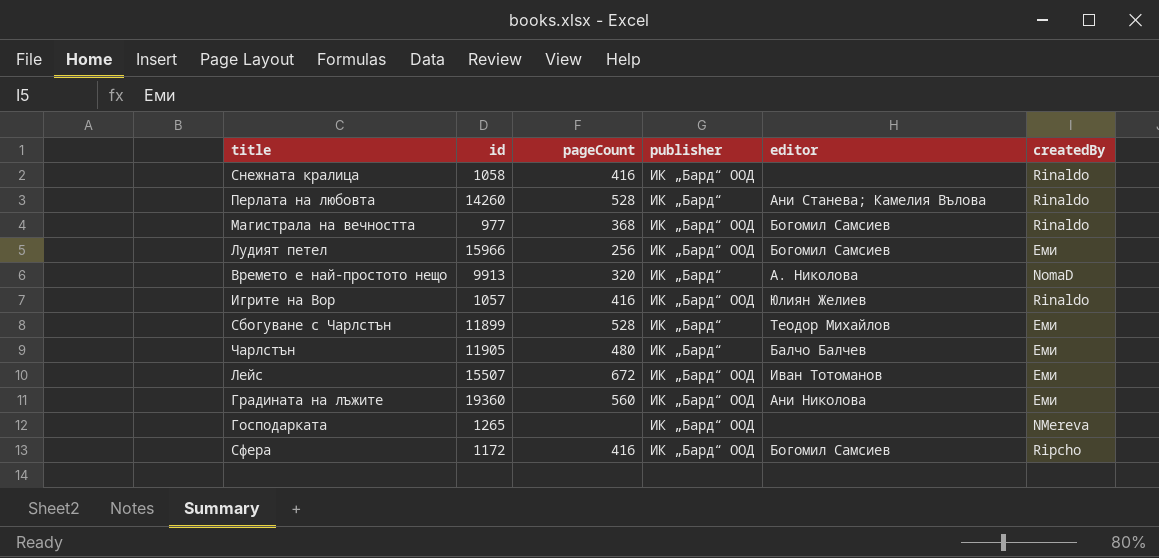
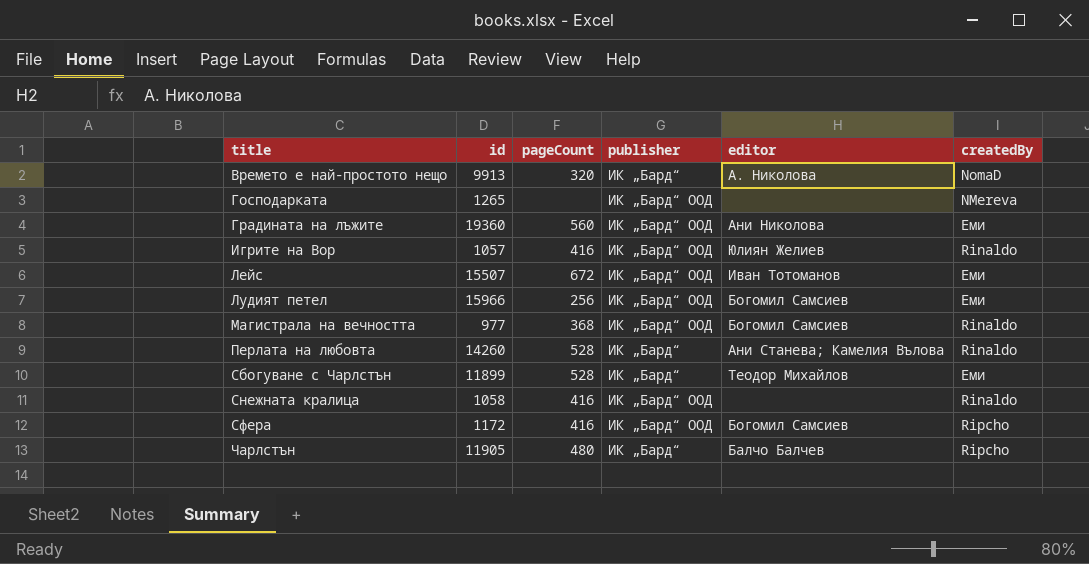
row order: none -> title ascending
Чарлстън | createdBy: Еми -> Ripcho

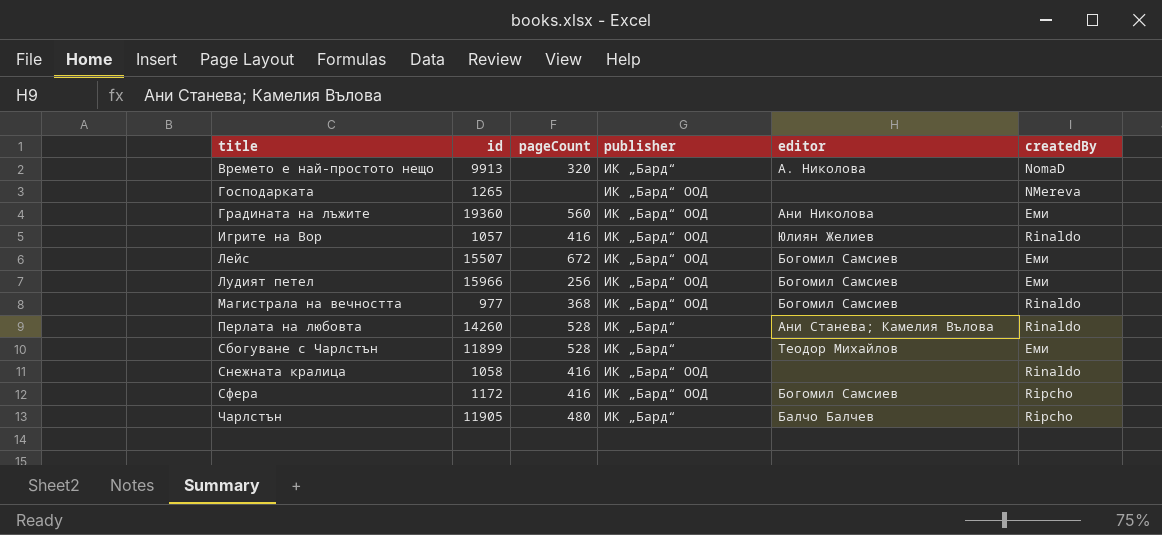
Лейс | editor: Иван Тотоманов -> Богомил Самсиев

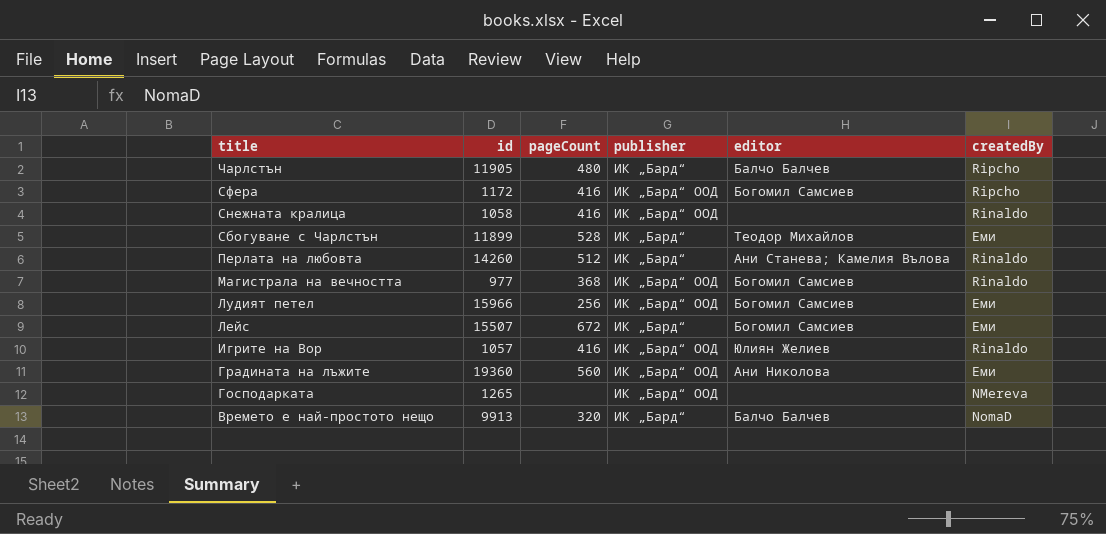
row order: title ascending -> title descending
Перлата на любовта | pageCount: 528 -> 512
Лейс | publisher: ИК „Бард“ ООД -> ИК „Бард“
Времето е най-простото нещо | editor: А. Николова -> Балчо Балчев

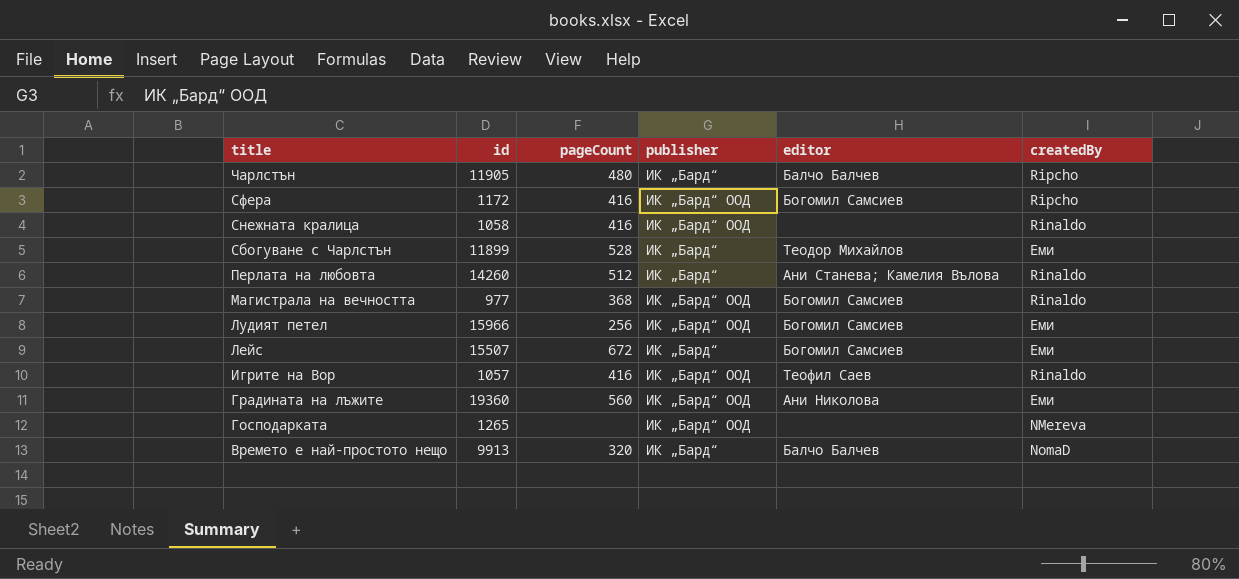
Игрите на Вор | editor: Юлиян Желиев -> Теофил Саев

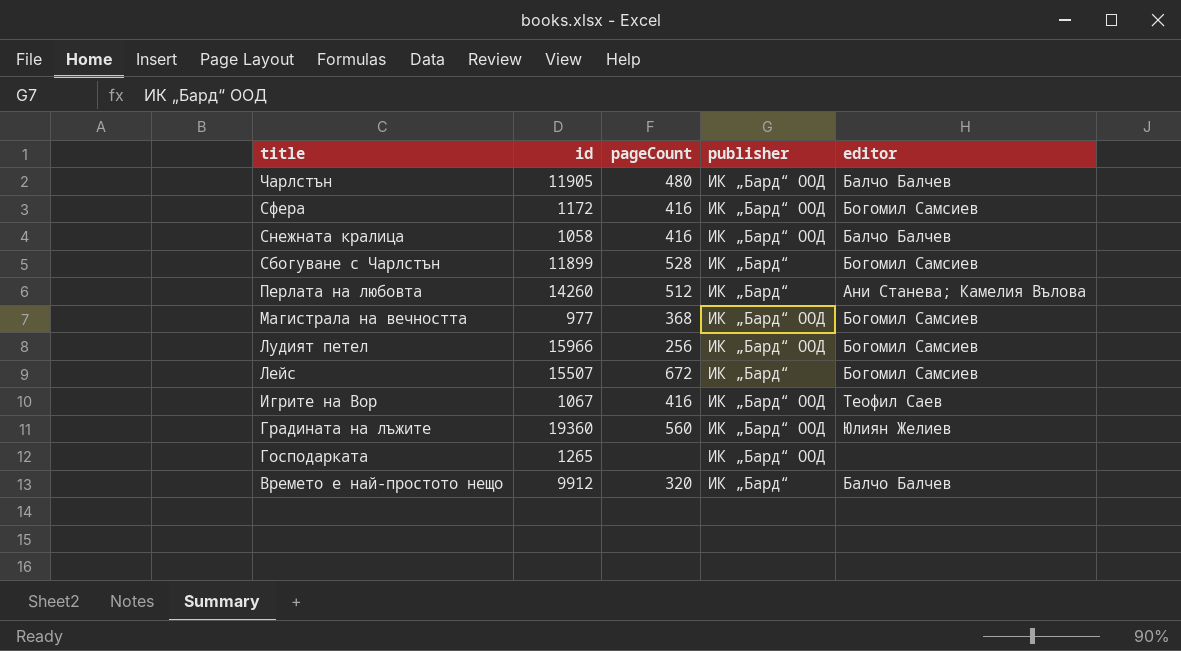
column createdBy | position: 6 -> none
Чарлстън | publisher: ИК „Бард“ -> ИК „Бард“ ООД
Снежната кралица | editor: none -> Балчо Балчев
Сбогуване с Чарлстън | editor: Теодор Михайлов -> Богомил Самсиев
Игрите на Вор | id: 1057 -> 1067
Градината на лъжите | editor: Ани Николова -> Юлиян Желиев
Времето е най-простото нещо | id: 9913 -> 9912

